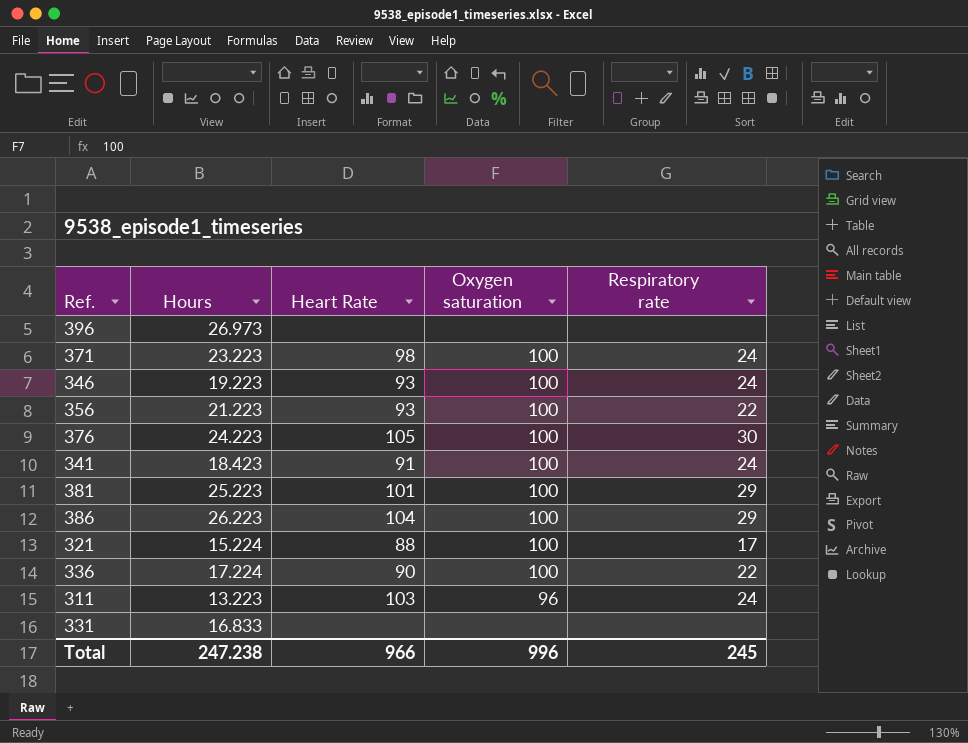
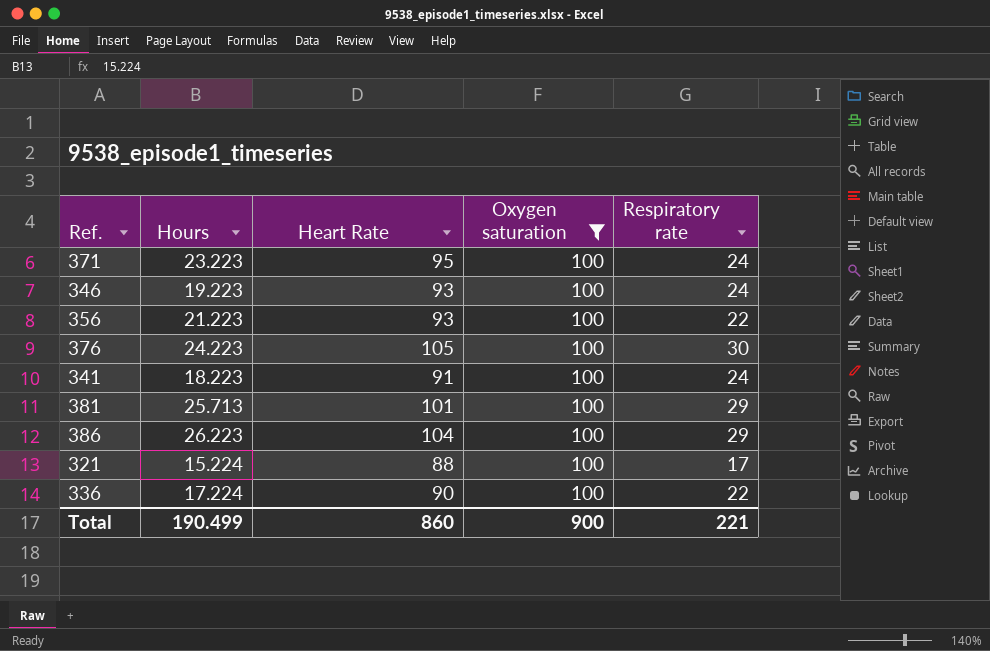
filter: none -> Oxygen saturation = 100
371 | Heart Rate: 98 -> 95
341 | Hours: 18.423 -> 18.223
381 | Hours: 25.223 -> 25.713
Total | Hours: 247.238 -> 190.499
Total | Heart Rate: 966 -> 860
Total | Oxygen saturation: 996 -> 900
Total | Respiratory rate: 245 -> 221

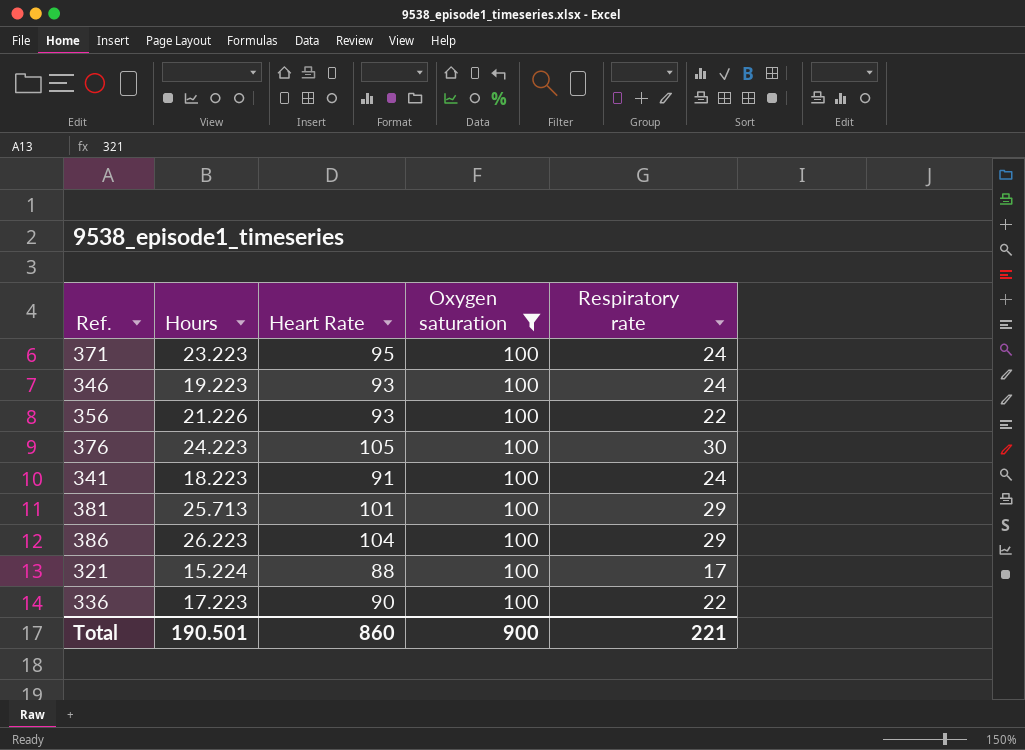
356 | Hours: 21.223 -> 21.226
336 | Hours: 17.224 -> 17.223
Total | Hours: 190.499 -> 190.501

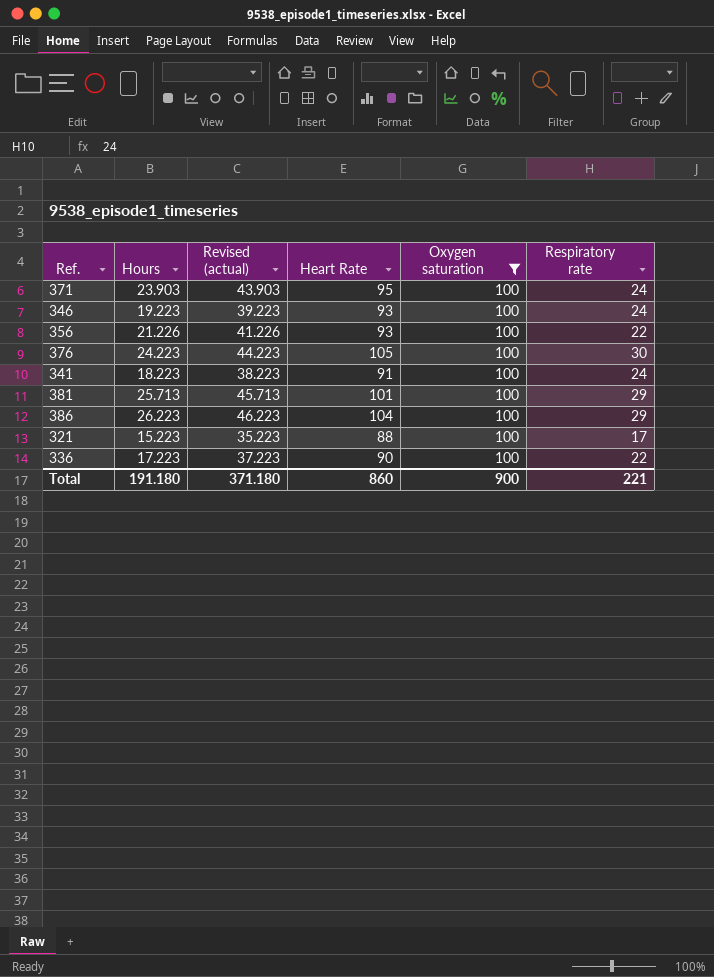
column Revised (actual) | formula: none -> [Hours] + 20
371 | Hours: 23.223 -> 23.903
321 | Hours: 15.224 -> 15.223
Total | Hours: 190.501 -> 191.180

